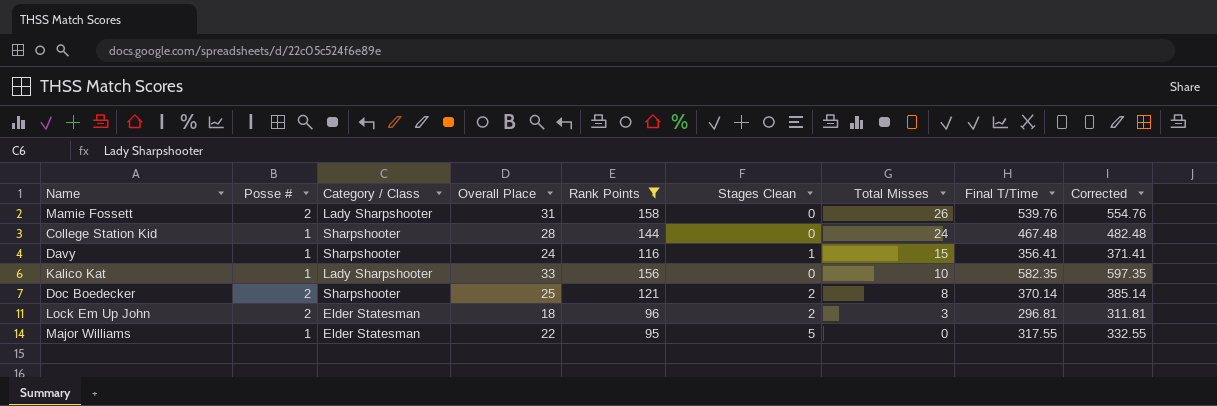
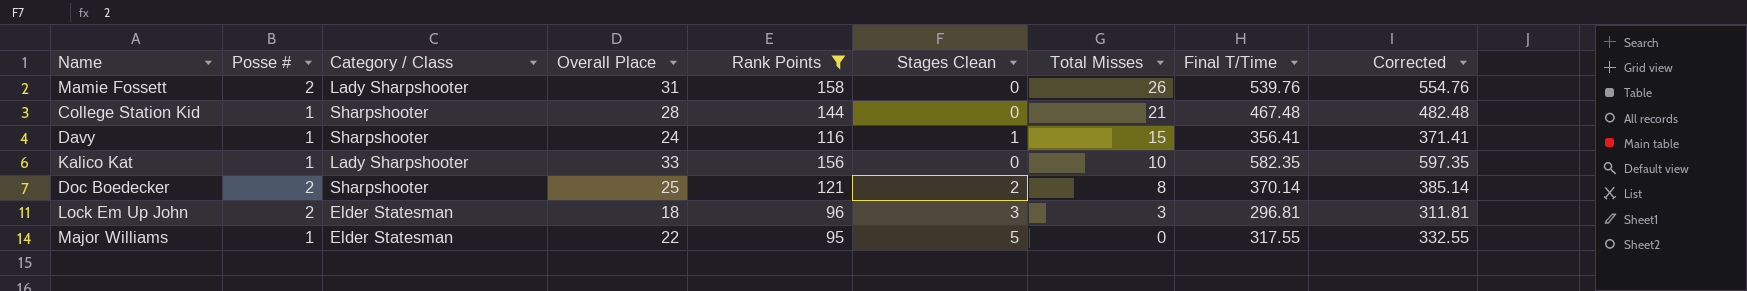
College Station Kid | Total Misses: 24 -> 21
Lock Em Up John | Stages Clean: 2 -> 3

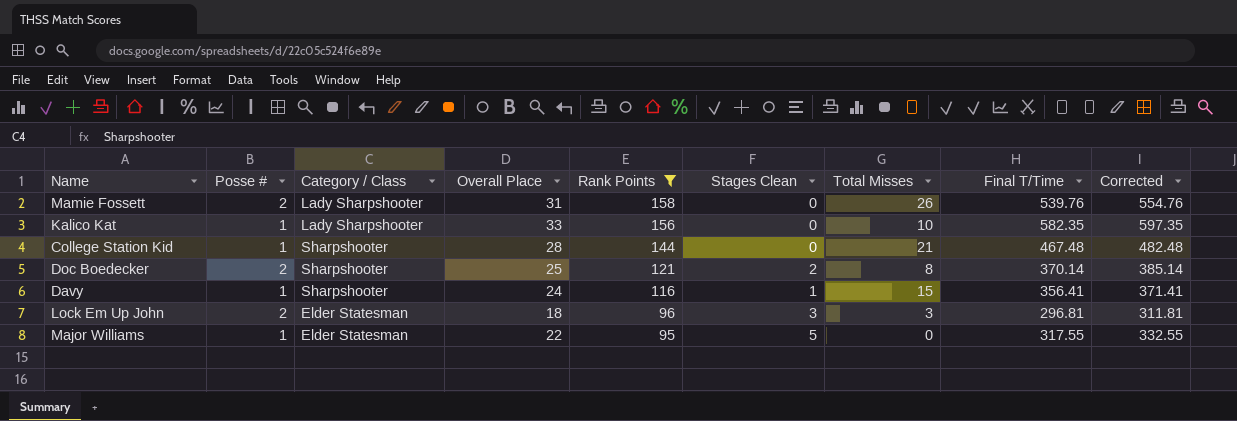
row order: Total Misses descending -> Rank Points descending

